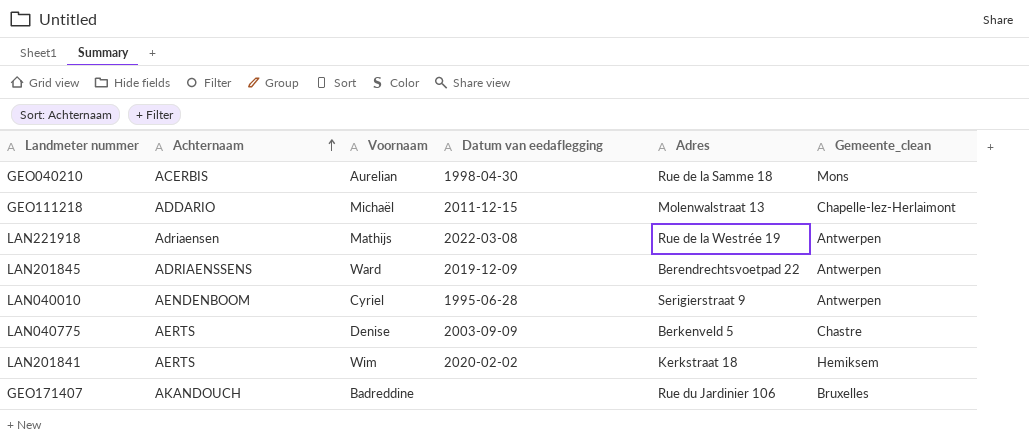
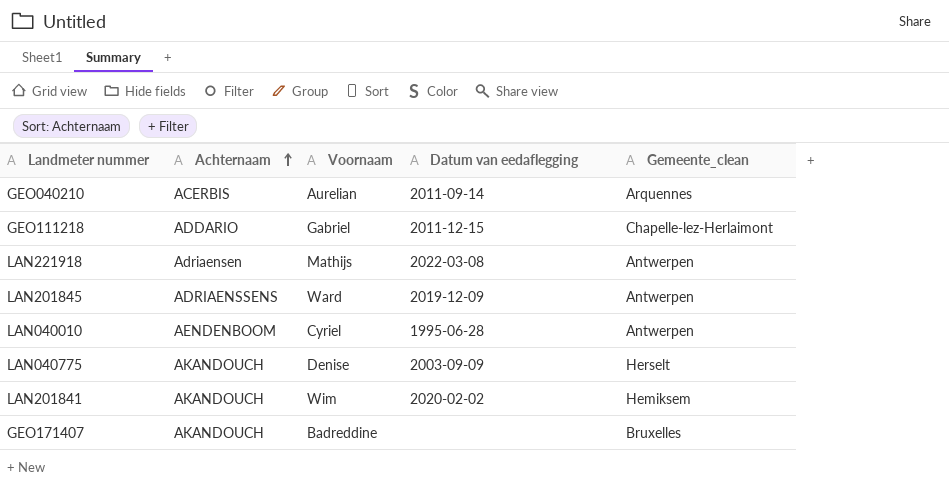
column Adres | position: 5 -> none
GEO040210 | Datum van eedaflegging: 1998-04-30 -> 2011-09-14
GEO040210 | Gemeente_clean: Mons -> Arquennes
GEO111218 | Voornaam: Michaël -> Gabriel
LAN040775 | Achternaam: AERTS -> AKANDOUCH
LAN040775 | Gemeente_clean: Chastre -> Herselt
LAN201841 | Achternaam: AERTS -> AKANDOUCH

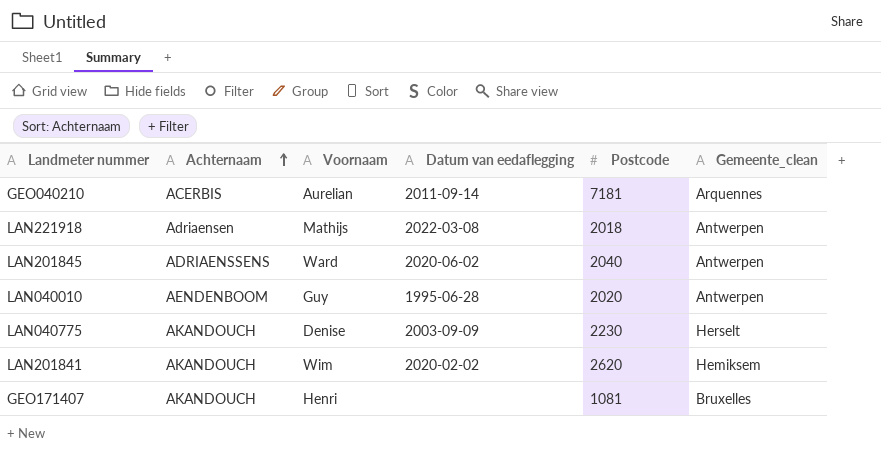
column Postcode | position: none -> 5
row GEO111218: ADDARIO | Gabriel | 2011-12-15 | Chapelle-lez-Herlaimont -> none
LAN201845 | Datum van eedaflegging: 2019-12-09 -> 2020-06-02
LAN040010 | Voornaam: Cyriel -> Guy
GEO171407 | Voornaam: Badreddine -> Henri

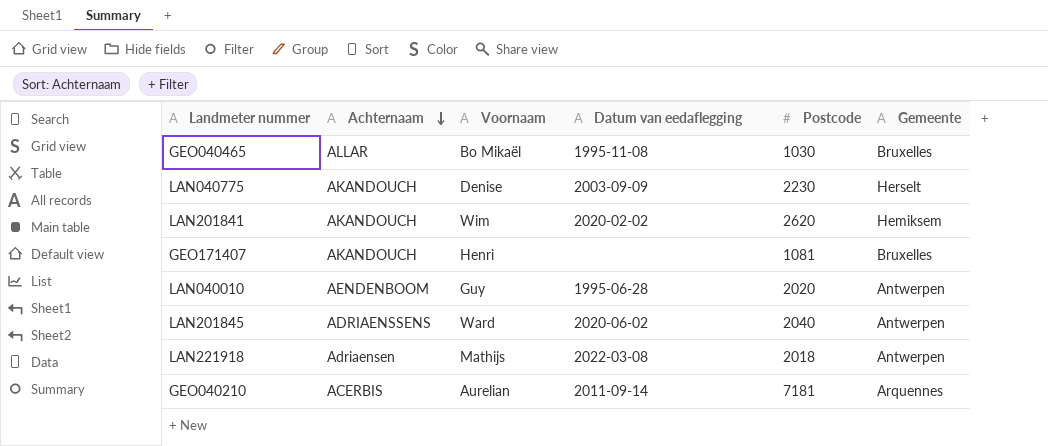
row order: Achternaam ascending -> Achternaam descending
column name: Gemeente_clean -> Gemeente
row GEO040465: none -> ALLAR | Bo Mikaël | 1995-11-08 | 1030 | Bruxelles

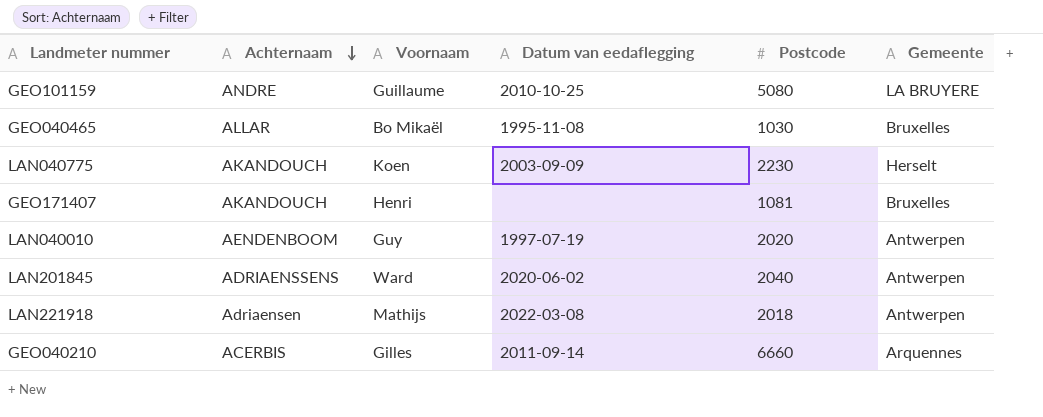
row LAN201841: AKANDOUCH | Wim | 2020-02-02 | 2620 | Hemiksem -> none
row GEO101159: none -> ANDRE | Guillaume | 2010-10-25 | 5080 | LA BRUYERE
LAN040775 | Voornaam: Denise -> Koen
LAN040010 | Datum van eedaflegging: 1995-06-28 -> 1997-07-19
GEO040210 | Voornaam: Aurelian -> Gilles
GEO040210 | Postcode: 7181 -> 6660

